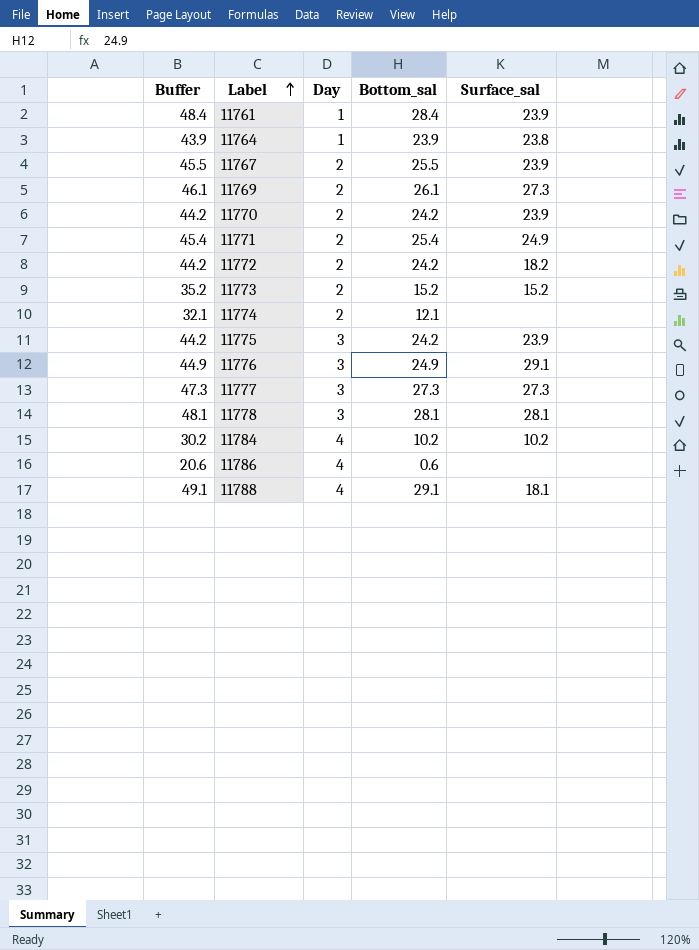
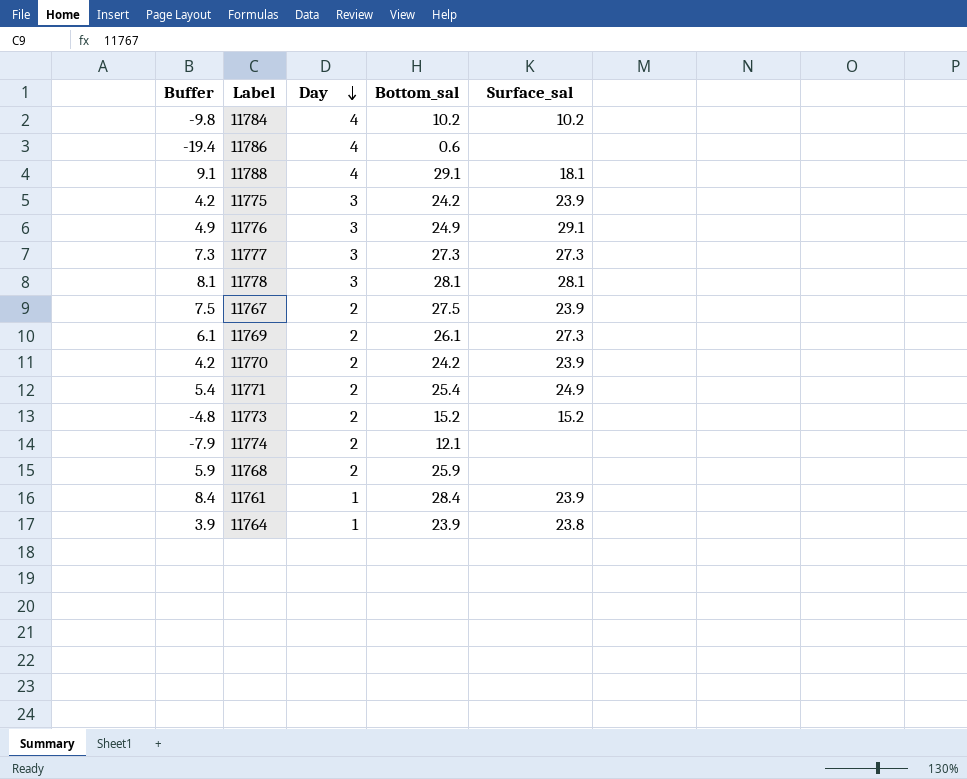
row order: Label ascending -> Day descending
column Buffer | formula: [Bottom_sal] + 20 -> [Bottom_sal] - 20
row 11772: 44.2 | 2 | 24.2 | 18.2 -> none
11767 | Bottom_sal: 25.5 -> 27.5
row 11768: none -> 5.9 | 2 | 25.9 | none

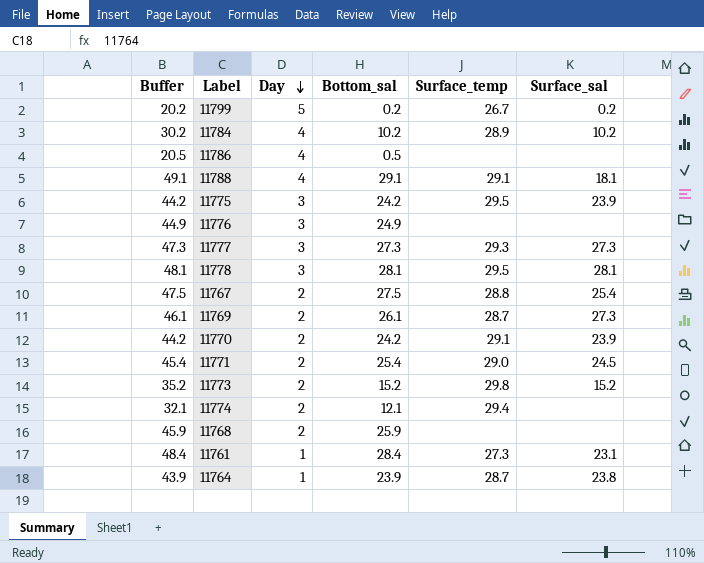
column Buffer | formula: [Bottom_sal] - 20 -> [Bottom_sal] + 20
column Surface_temp | position: none -> 5
row 11799: none -> 20.2 | 5 | 0.2 | 26.7 | 0.2
11786 | Bottom_sal: 0.6 -> 0.5
11776 | Surface_sal: 29.1 -> none
11767 | Surface_sal: 23.9 -> 25.4
11771 | Surface_sal: 24.9 -> 24.5
11761 | Surface_sal: 23.9 -> 23.1

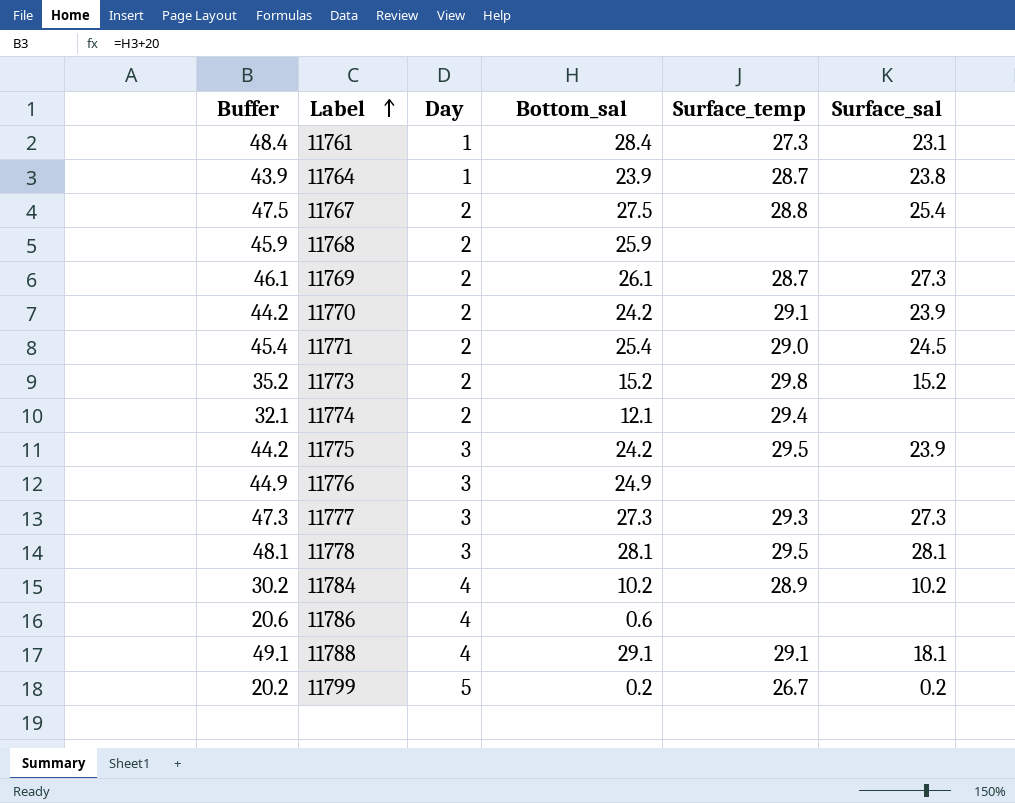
row order: Day descending -> Label ascending
11786 | Buffer: 20.5 -> 20.6
11786 | Bottom_sal: 0.5 -> 0.6

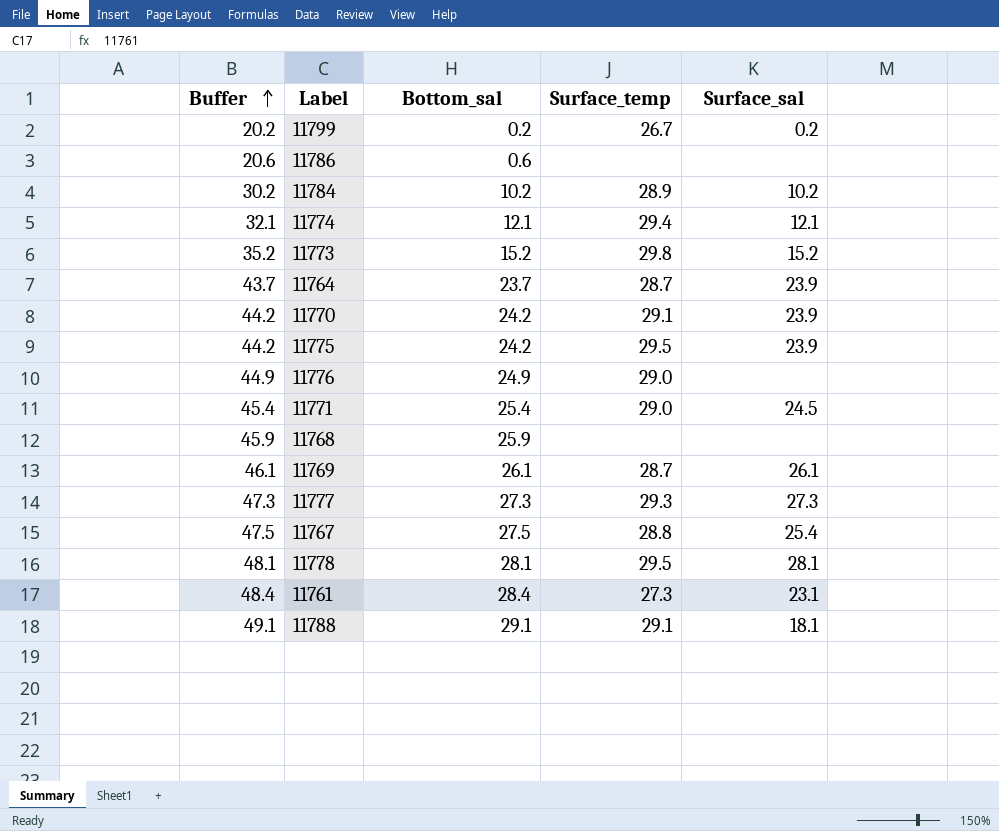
row order: Label ascending -> Buffer ascending
column Day | position: 3 -> none
11774 | Surface_sal: none -> 12.1
11764 | Buffer: 43.9 -> 43.7
11764 | Bottom_sal: 23.9 -> 23.7
11764 | Surface_sal: 23.8 -> 23.9
11776 | Surface_temp: none -> 29.0
11769 | Surface_sal: 27.3 -> 26.1

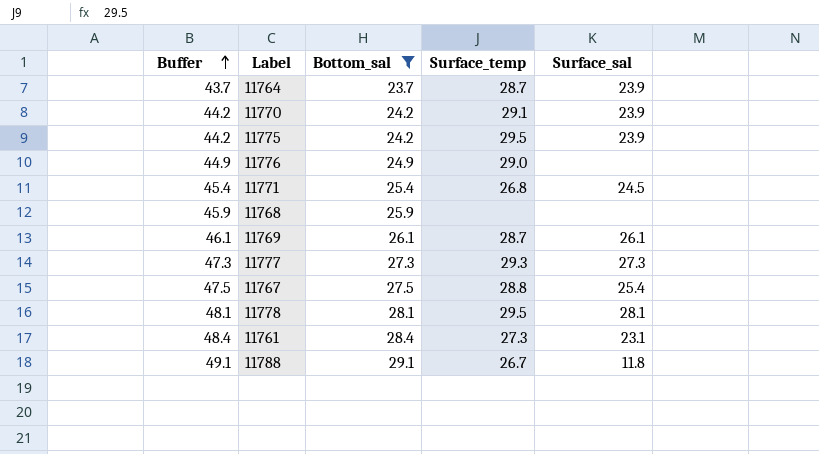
filter: none -> Bottom_sal >= 23.7
11771 | Surface_temp: 29.0 -> 26.8
11788 | Surface_temp: 29.1 -> 26.7
11788 | Surface_sal: 18.1 -> 11.8

